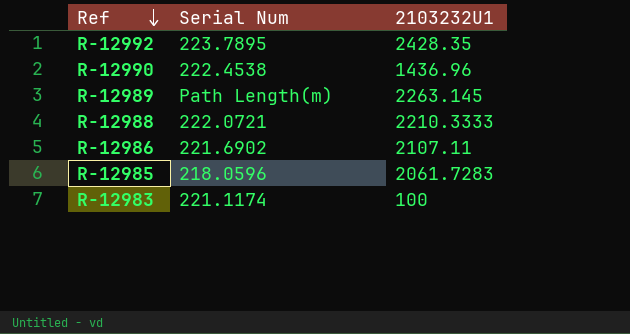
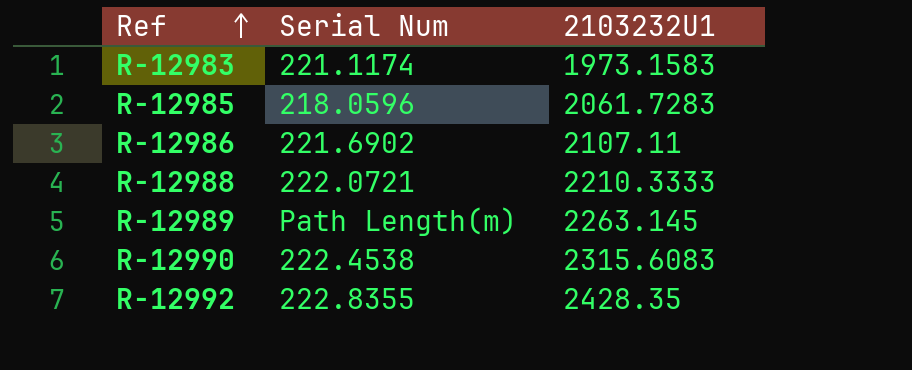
row order: Ref descending -> Ref ascending
R-12983 | 2103232U1: 100 -> 1973.1583
R-12990 | 2103232U1: 1436.96 -> 2315.6083
R-12992 | Serial Num: 223.7895 -> 222.8355

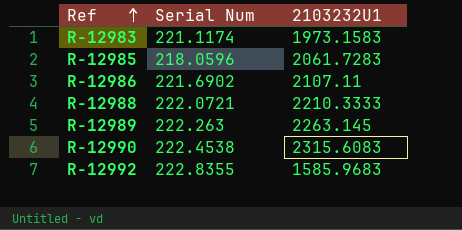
R-12989 | Serial Num: Path Length(m) -> 222.263
R-12992 | 2103232U1: 2428.35 -> 1585.9683

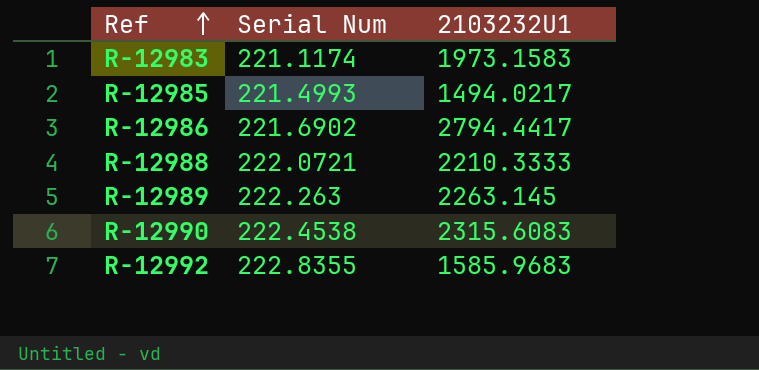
R-12985 | Serial Num: 218.0596 -> 221.4993
R-12985 | 2103232U1: 2061.7283 -> 1494.0217
R-12986 | 2103232U1: 2107.11 -> 2794.4417

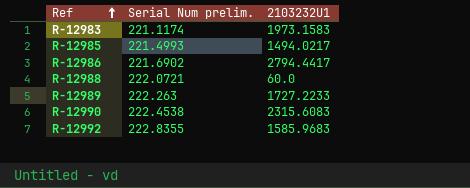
column name: Serial Num -> Serial Num prelim.
R-12988 | 2103232U1: 2210.3333 -> 60.0
R-12989 | 2103232U1: 2263.145 -> 1727.2233

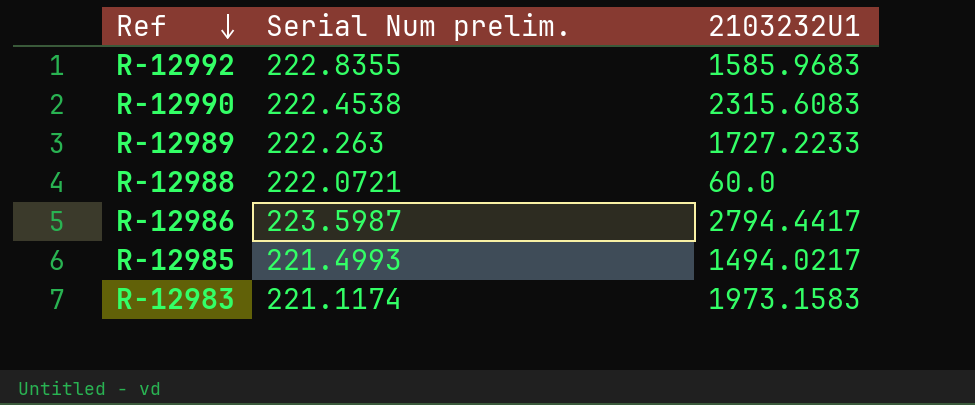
row order: Ref ascending -> Ref descending
R-12986 | Serial Num prelim.: 221.6902 -> 223.5987

